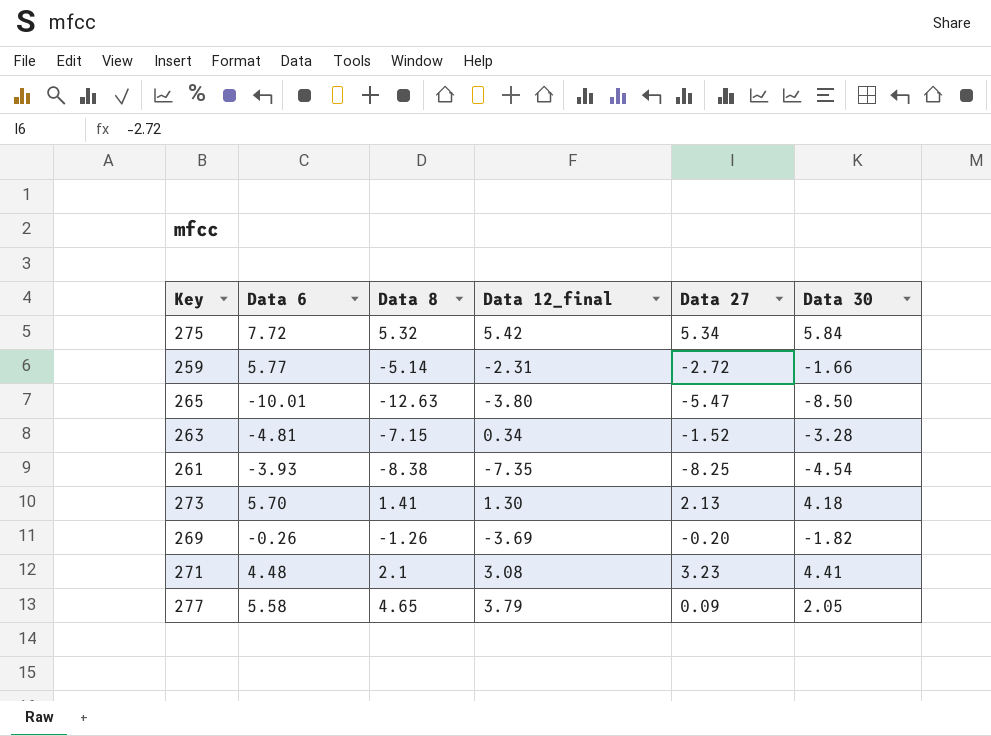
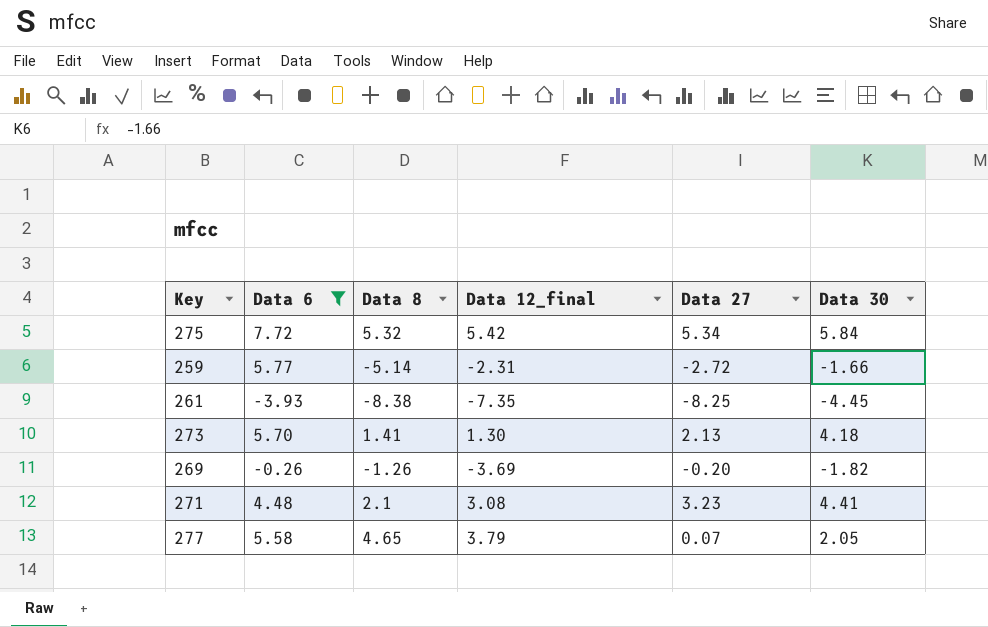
filter: none -> Data 6 >= -3.93
261 | Data 30: -4.54 -> -4.45
277 | Data 27: 0.09 -> 0.07

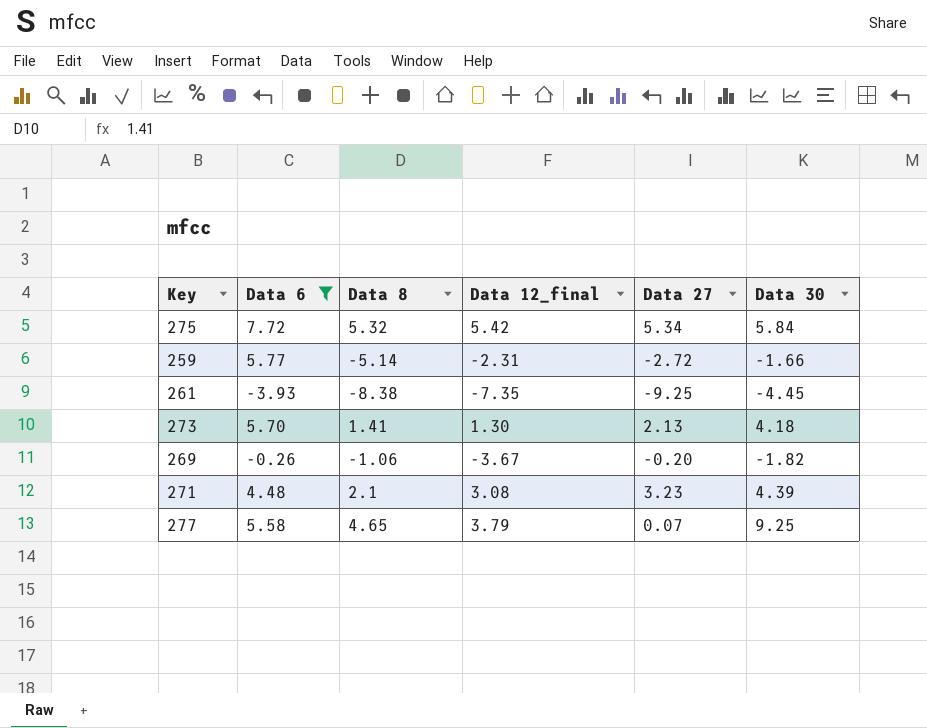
261 | Data 27: -8.25 -> -9.25
269 | Data 8: -1.26 -> -1.06
269 | Data 12_final: -3.69 -> -3.67
271 | Data 30: 4.41 -> 4.39
277 | Data 30: 2.05 -> 9.25

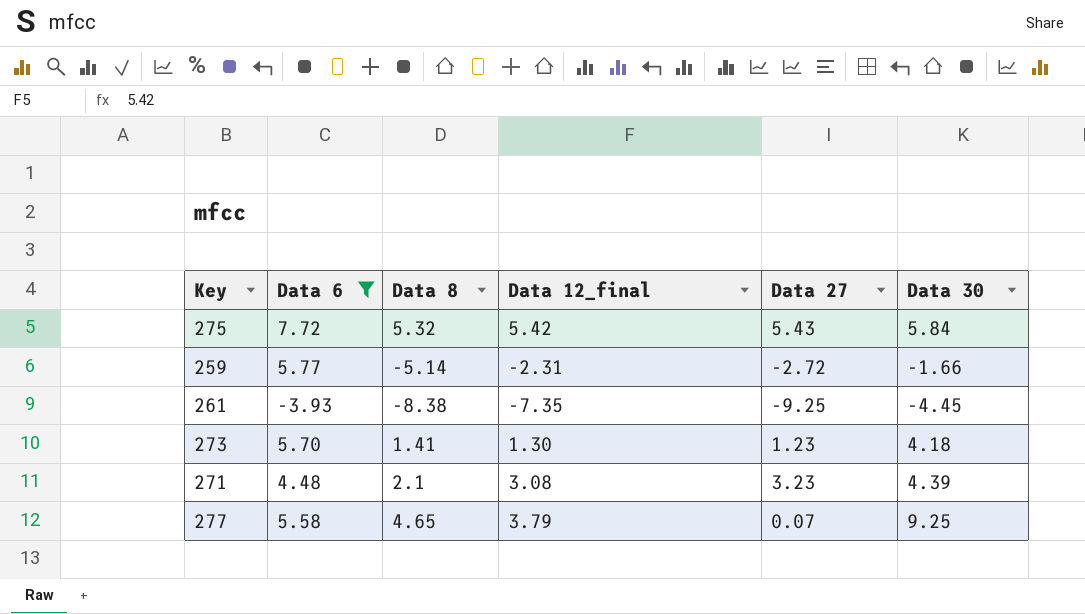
row 269: -0.26 | -1.06 | -3.67 | -0.20 | -1.82 -> none
275 | Data 27: 5.34 -> 5.43
273 | Data 27: 2.13 -> 1.23

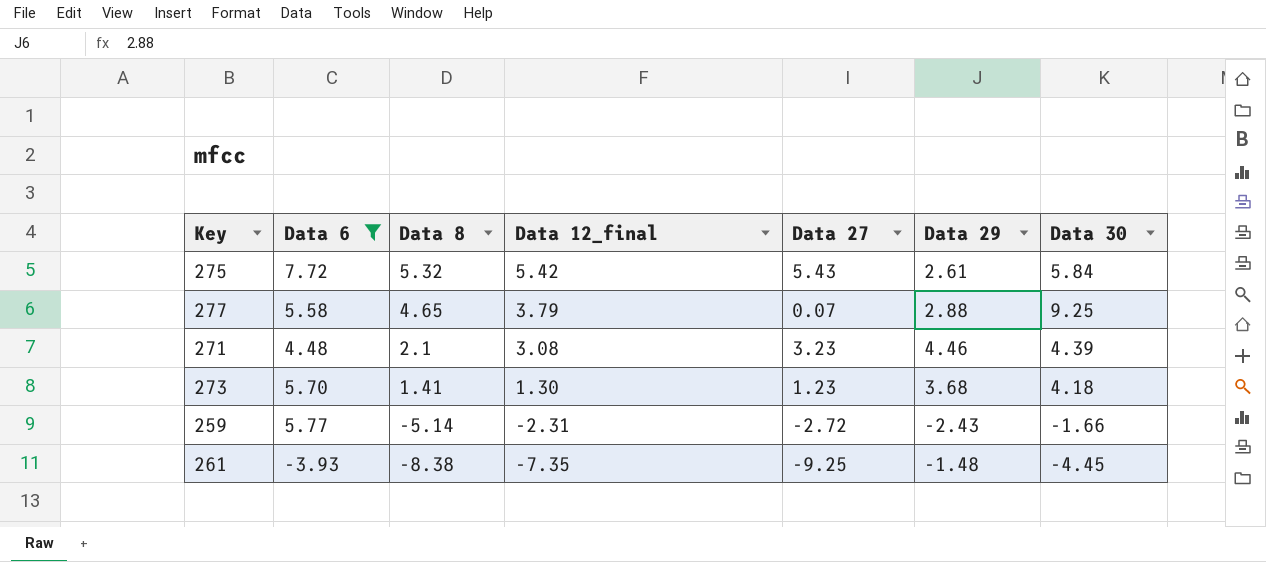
row order: none -> Data 8 descending
column Data 29 | position: none -> 6

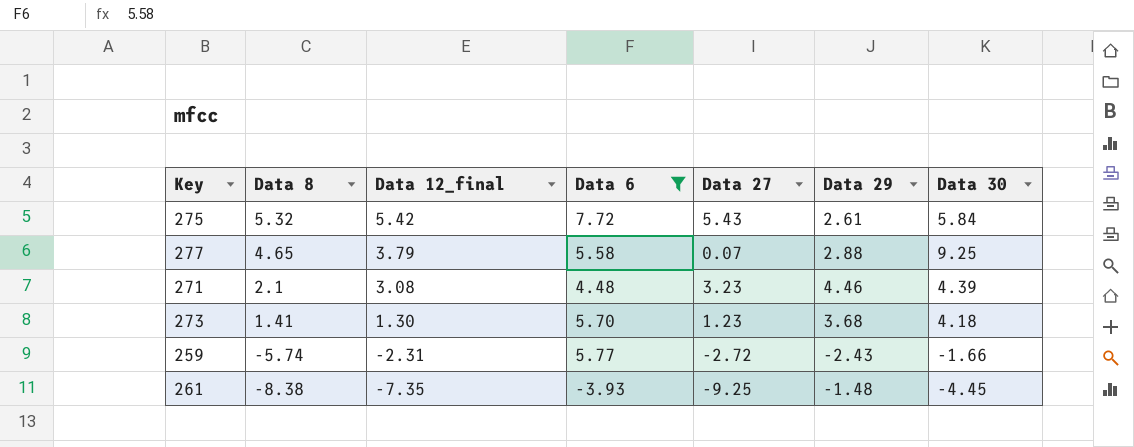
column Data 6 | position: 2 -> 4
259 | Data 8: -5.14 -> -5.74

